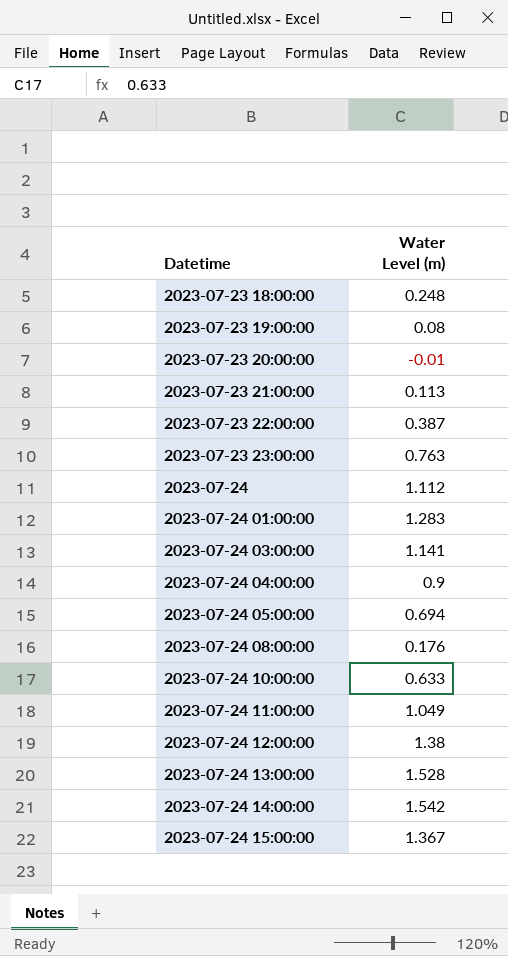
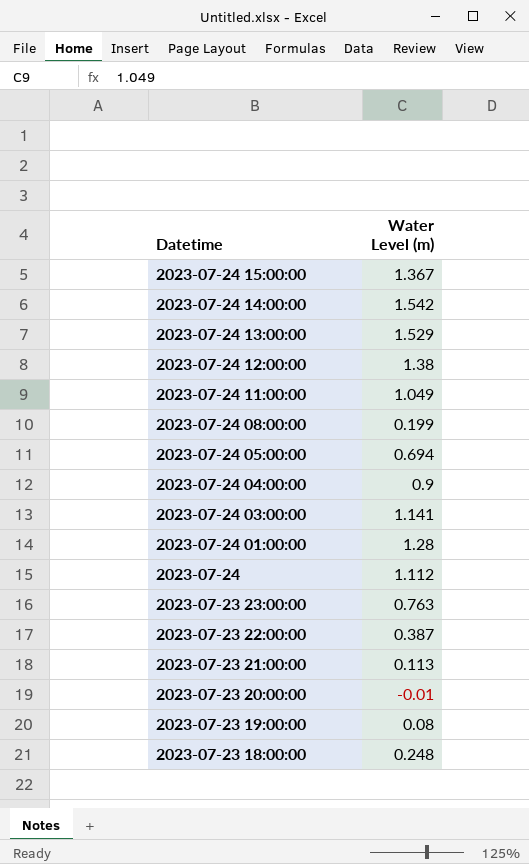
row order: Datetime ascending -> Datetime descending
row 2023-07-24 10:00:00: 0.633 -> none
2023-07-24 13:00:00 | Water Level (m): 1.528 -> 1.529
2023-07-24 08:00:00 | Water Level (m): 0.176 -> 0.199
2023-07-24 01:00:00 | Water Level (m): 1.283 -> 1.28

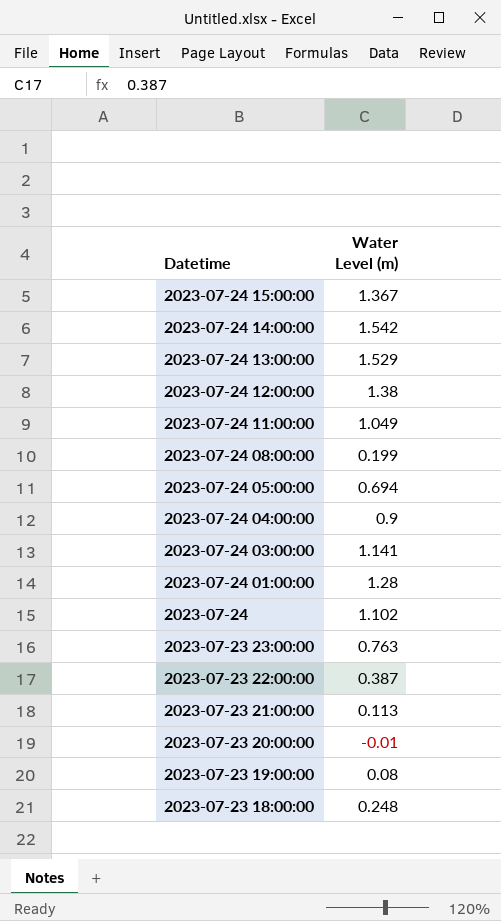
2023-07-24 | Water Level (m): 1.112 -> 1.102

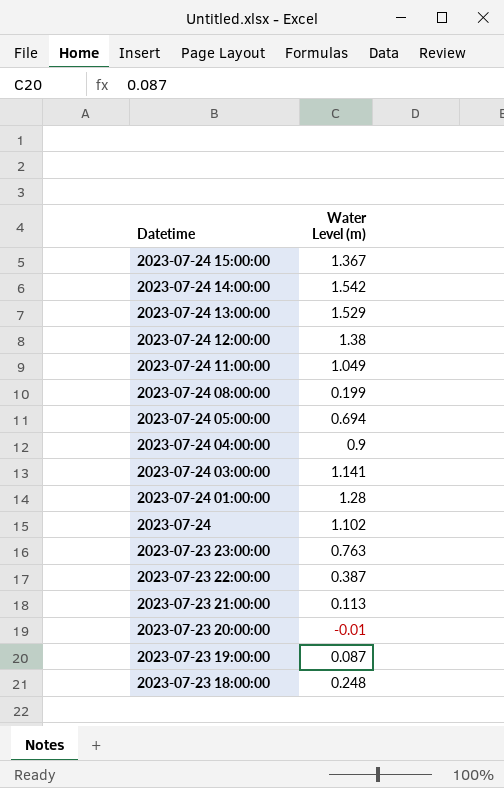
2023-07-23 19:00:00 | Water Level (m): 0.08 -> 0.087

